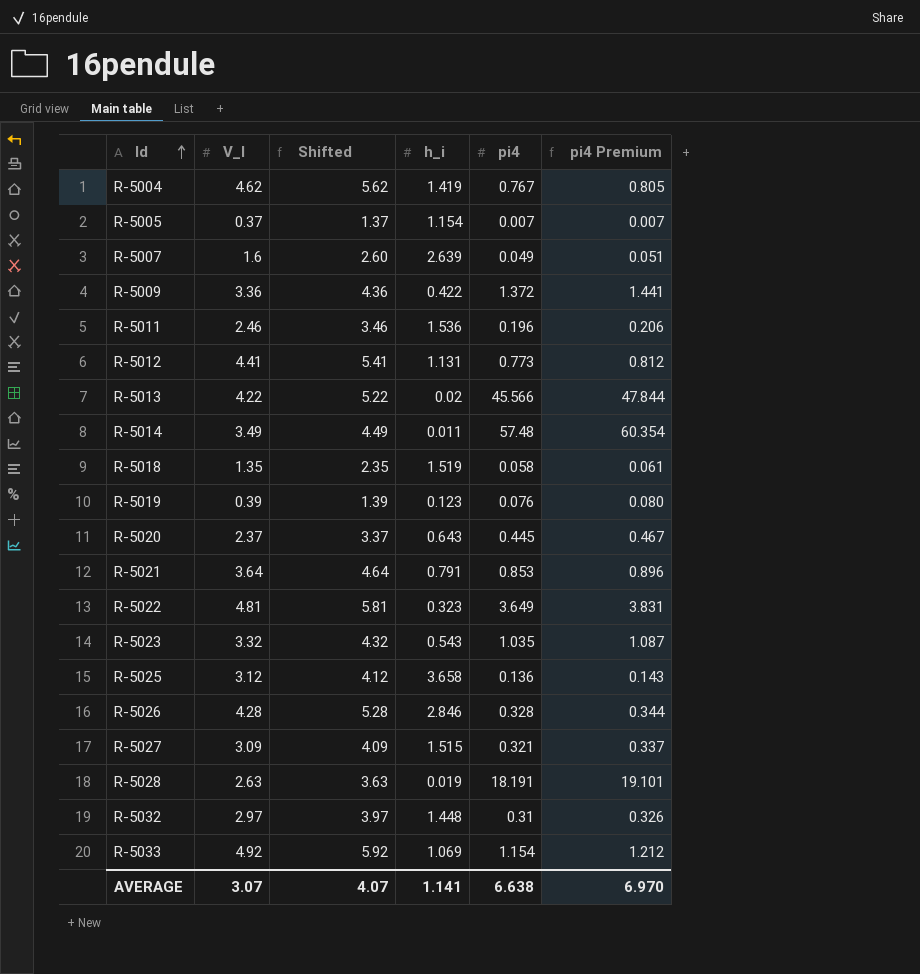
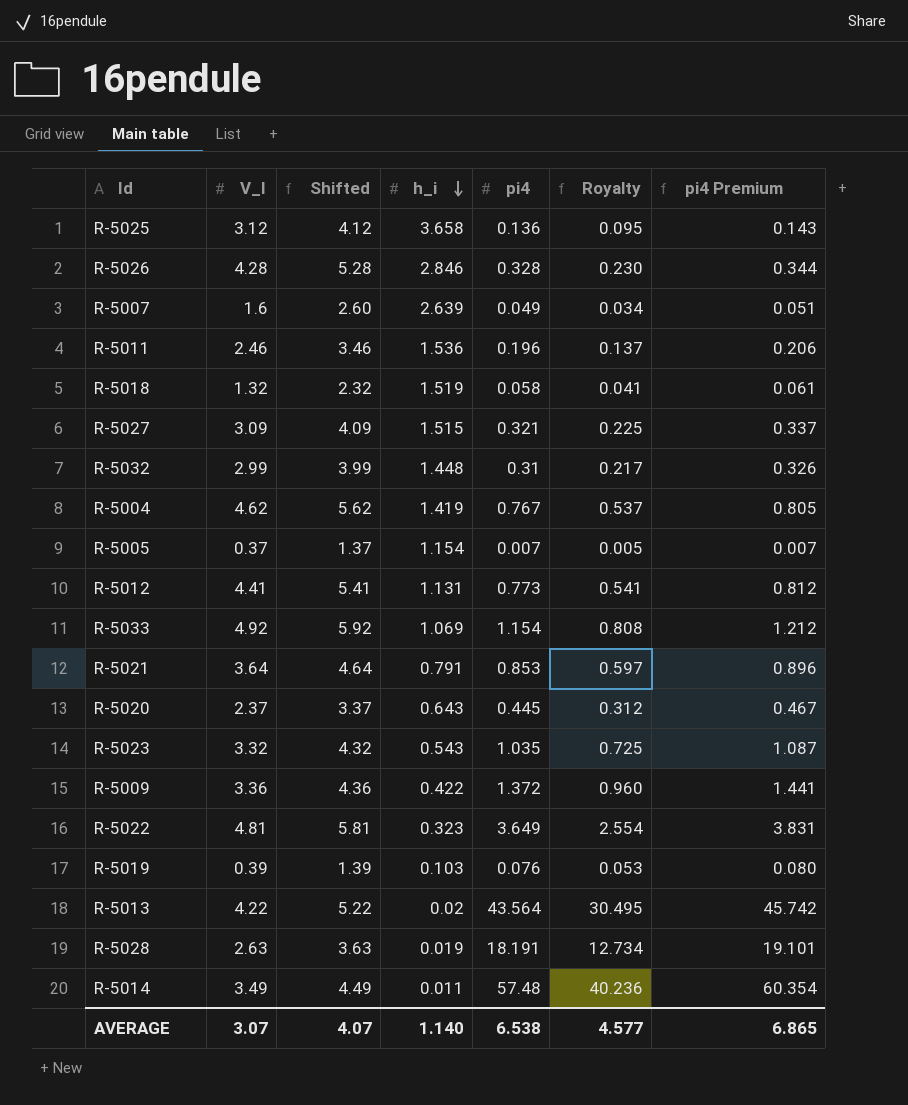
row order: Id ascending -> h_i descending
column Royalty | formula: none -> [pi4] * 0.7
R-5018 | V_I: 1.35 -> 1.32
R-5018 | Shifted: 2.35 -> 2.32
R-5032 | V_I: 2.97 -> 2.99
R-5032 | Shifted: 3.97 -> 3.99
R-5019 | h_i: 0.123 -> 0.103
R-5013 | pi4: 45.566 -> 43.564
R-5013 | pi4 Premium: 47.844 -> 45.742
AVERAGE | h_i: 1.141 -> 1.140
AVERAGE | pi4: 6.638 -> 6.538
AVERAGE | pi4 Premium: 6.970 -> 6.865

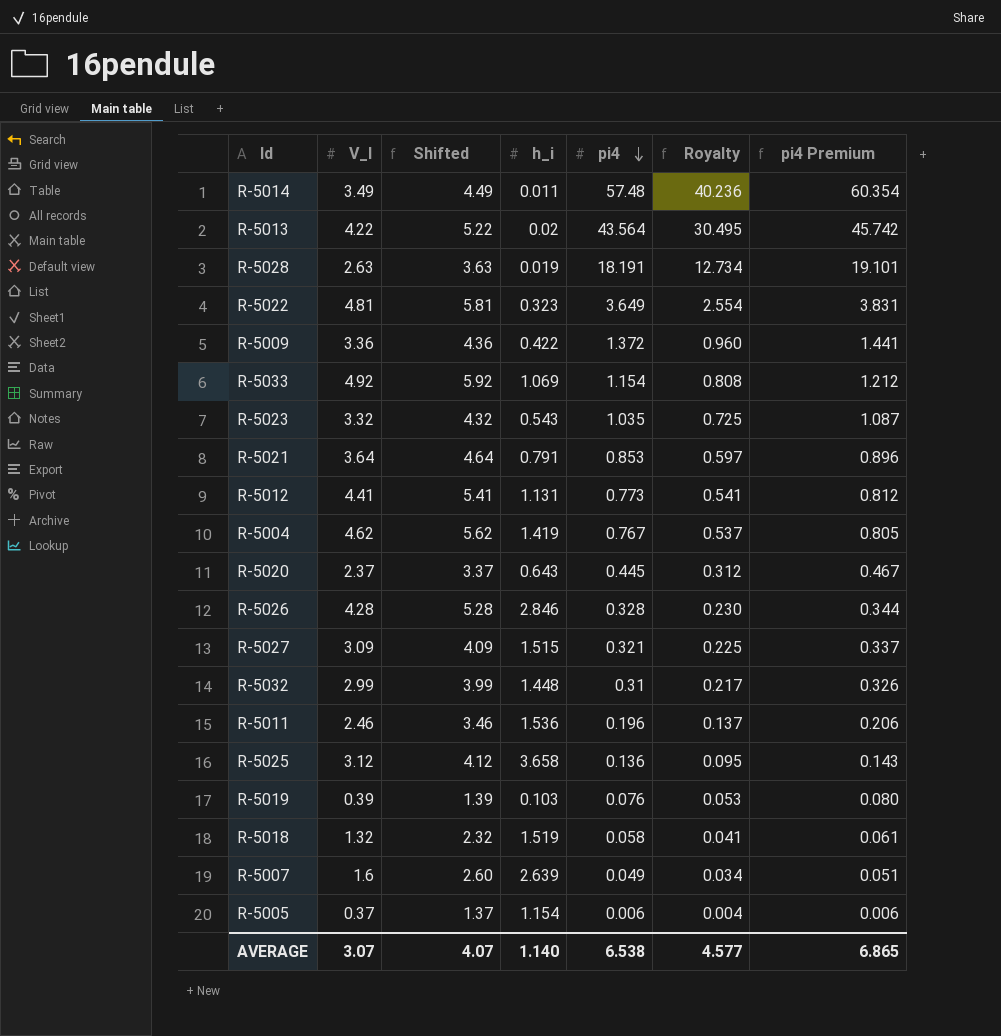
row order: h_i descending -> pi4 descending
R-5005 | pi4: 0.007 -> 0.006
R-5005 | Royalty: 0.005 -> 0.004
R-5005 | pi4 Premium: 0.007 -> 0.006

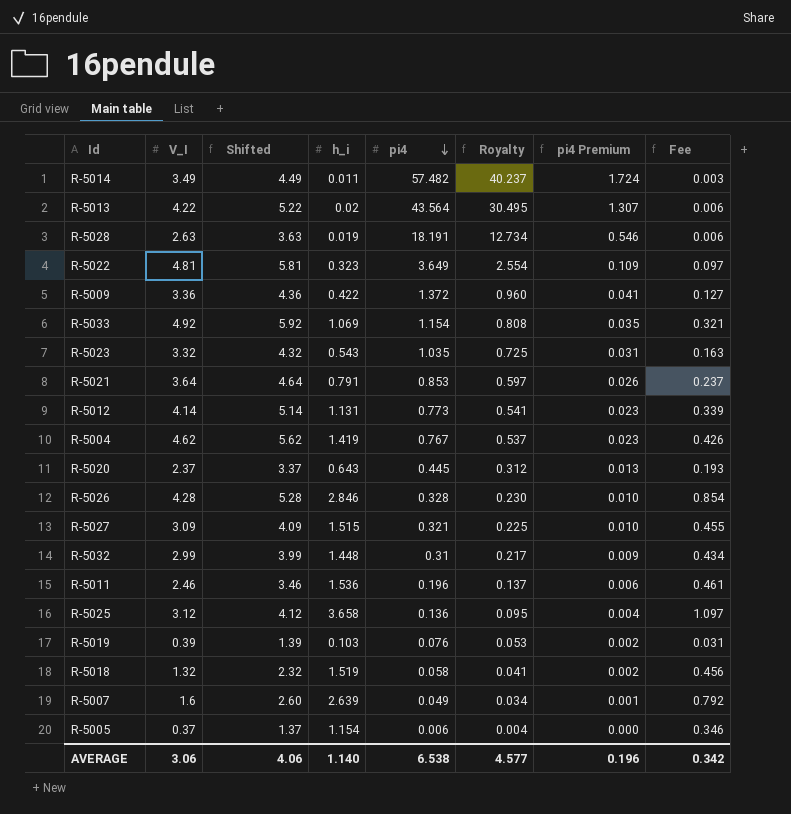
column pi4 Premium | formula: [pi4] * 1.05 -> [pi4] * 0.03
column Fee | formula: none -> [h_i] * 0.3
R-5014 | pi4: 57.48 -> 57.482
R-5014 | Royalty: 40.236 -> 40.237
R-5012 | V_I: 4.41 -> 4.14
R-5012 | Shifted: 5.41 -> 5.14
AVERAGE | V_I: 3.07 -> 3.06
AVERAGE | Shifted: 4.07 -> 4.06
AVERAGE | pi4 Premium: 6.865 -> 0.196

